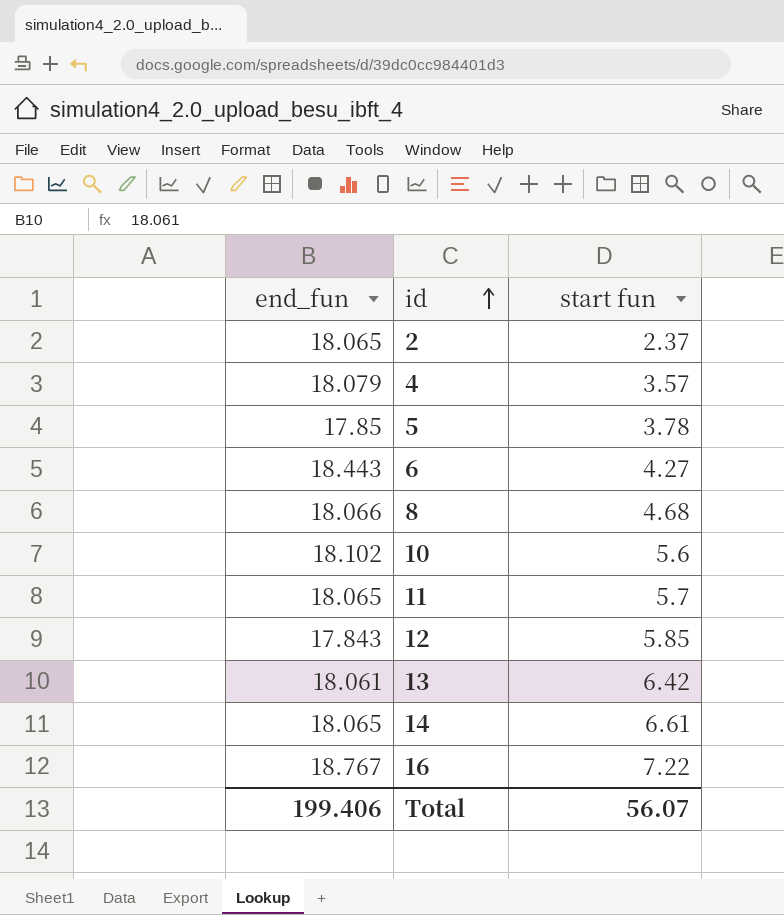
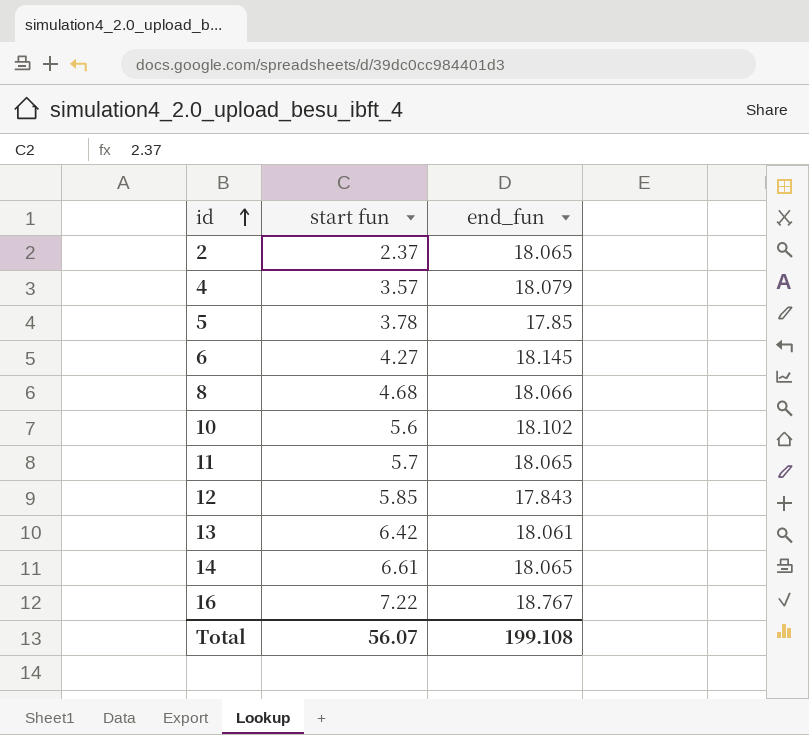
column end_fun | position: 1 -> 3
6 | end_fun: 18.443 -> 18.145
Total | end_fun: 199.406 -> 199.108

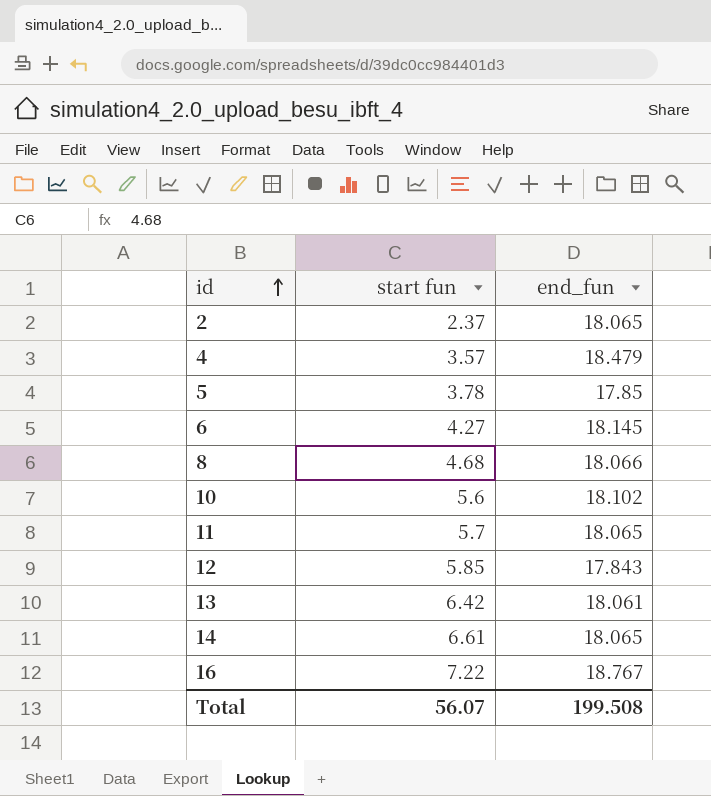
4 | end_fun: 18.079 -> 18.479
Total | end_fun: 199.108 -> 199.508

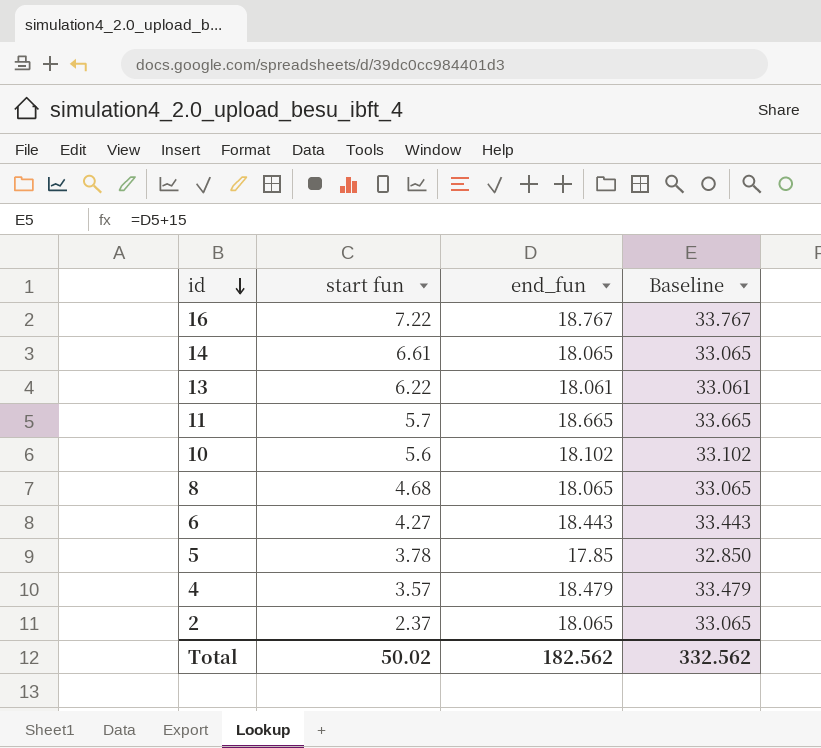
row order: id ascending -> id descending
column Baseline | formula: none -> [end_fun] + 15
row 12: 5.85 | 17.843 -> none
13 | start fun: 6.42 -> 6.22
11 | end_fun: 18.065 -> 18.665
8 | end_fun: 18.066 -> 18.065
6 | end_fun: 18.145 -> 18.443
Total | start fun: 56.07 -> 50.02
Total | end_fun: 199.508 -> 182.562

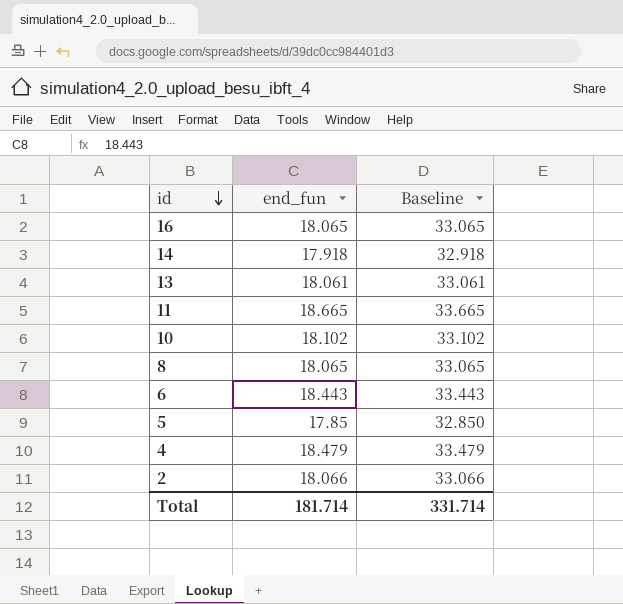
column start fun | position: 2 -> none
16 | end_fun: 18.767 -> 18.065
16 | Baseline: 33.767 -> 33.065
14 | end_fun: 18.065 -> 17.918
14 | Baseline: 33.065 -> 32.918
2 | end_fun: 18.065 -> 18.066
2 | Baseline: 33.065 -> 33.066
Total | end_fun: 182.562 -> 181.714
Total | Baseline: 332.562 -> 331.714

